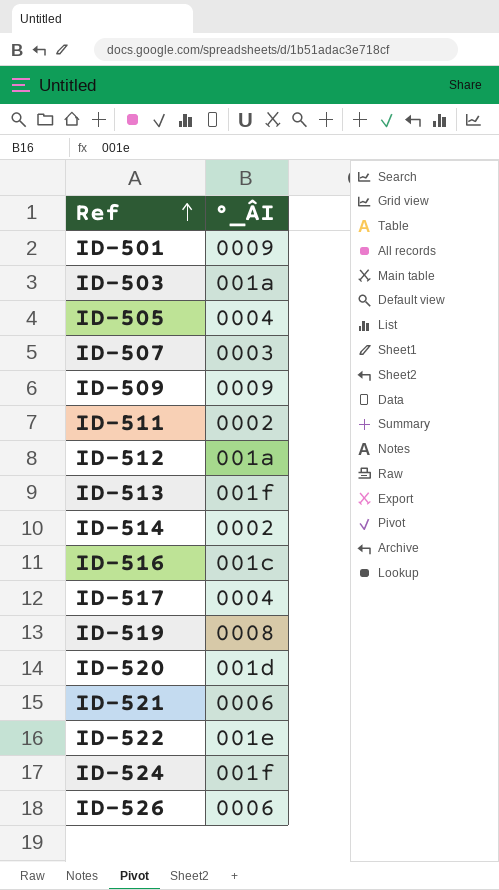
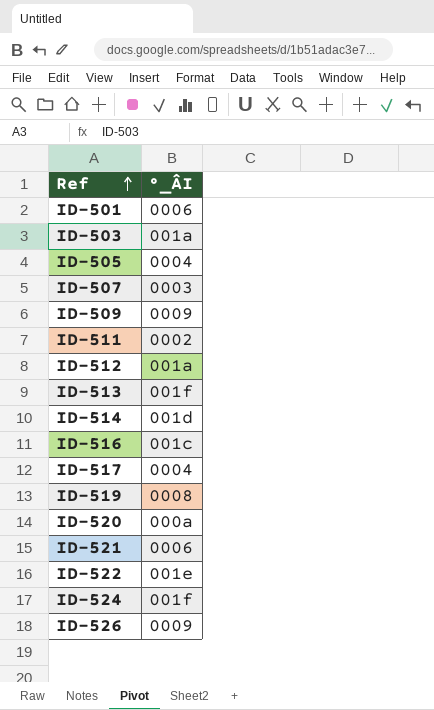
ID-501 | °_ÂI: 0009 -> 0006
ID-514 | °_ÂI: 0002 -> 001d
ID-520 | °_ÂI: 001d -> 000a
ID-526 | °_ÂI: 0006 -> 0009

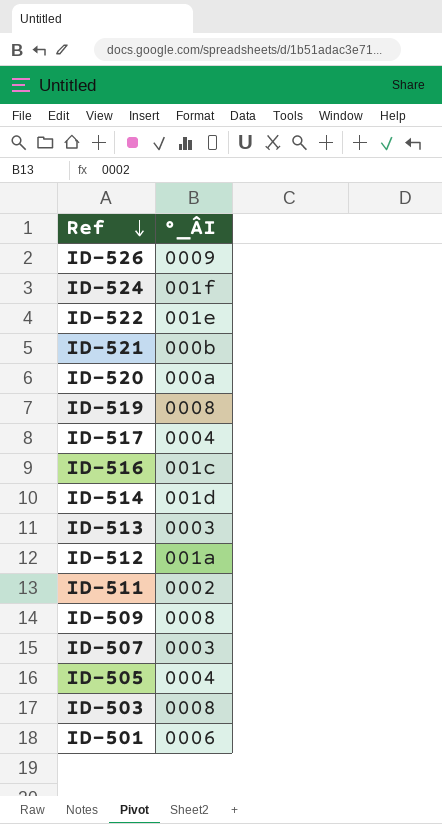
row order: Ref ascending -> Ref descending
ID-521 | °_ÂI: 0006 -> 000b
ID-513 | °_ÂI: 001f -> 0003
ID-509 | °_ÂI: 0009 -> 0008
ID-503 | °_ÂI: 001a -> 0008

